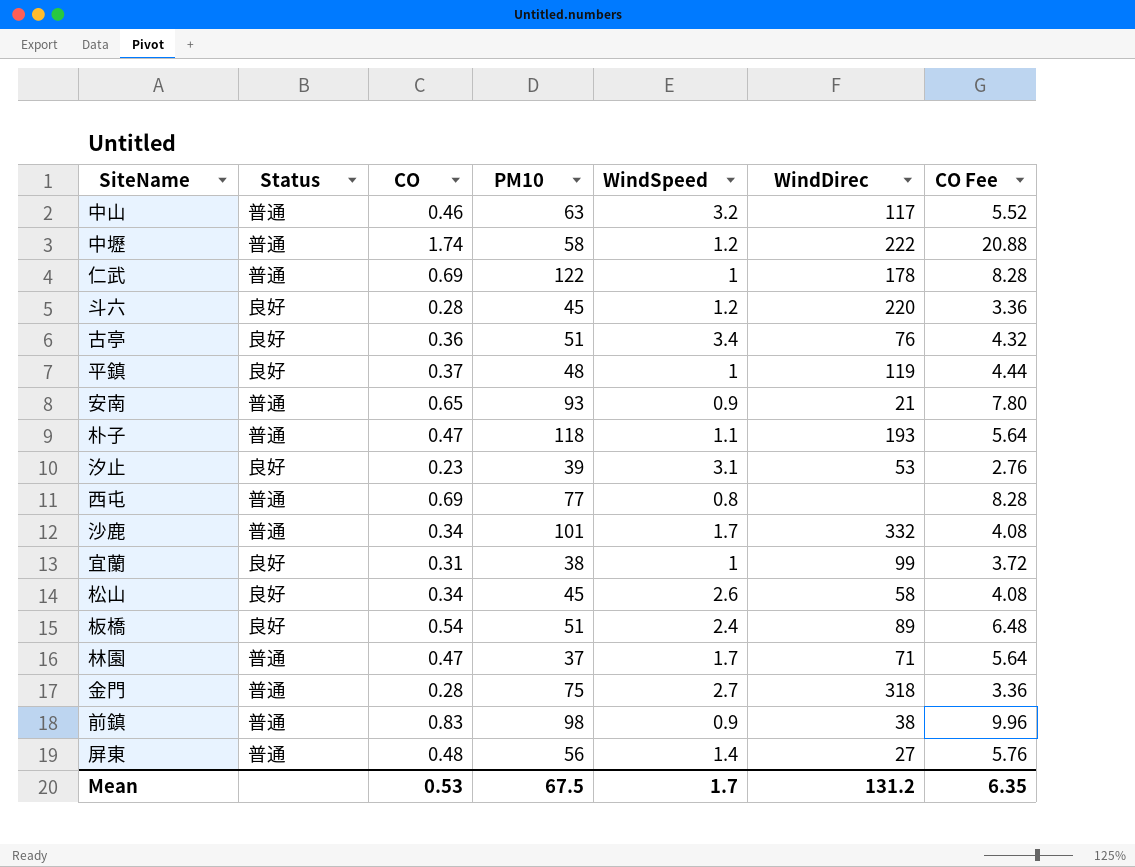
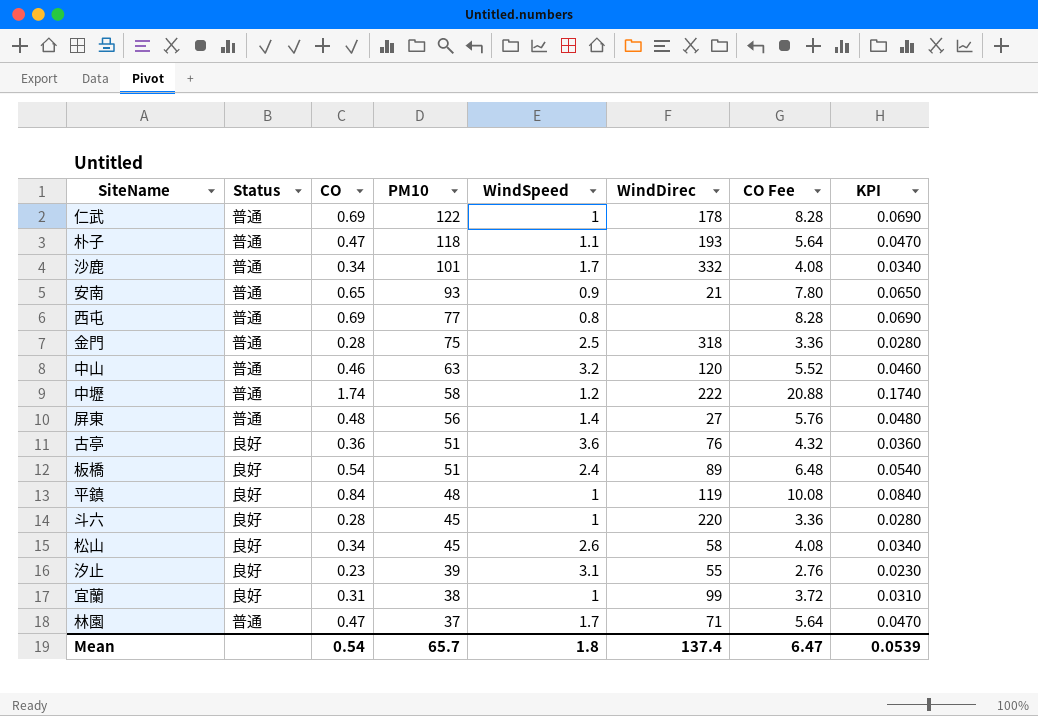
row order: none -> PM10 descending
column KPI | formula: none -> [CO] * 0.1
row 前鎮: 普通 | 0.83 | 98 | 0.9 | 38 | 9.96 -> none
金門 | WindSpeed: 2.7 -> 2.5
中山 | WindDirec: 117 -> 120
古亭 | WindSpeed: 3.4 -> 3.6
平鎮 | CO: 0.37 -> 0.84
平鎮 | CO Fee: 4.44 -> 10.08
斗六 | WindSpeed: 1.2 -> 1
汐止 | WindDirec: 53 -> 55
Mean | CO: 0.53 -> 0.54
Mean | PM10: 67.5 -> 65.7
Mean | WindSpeed: 1.7 -> 1.8
Mean | WindDirec: 131.2 -> 137.4
Mean | CO Fee: 6.35 -> 6.47

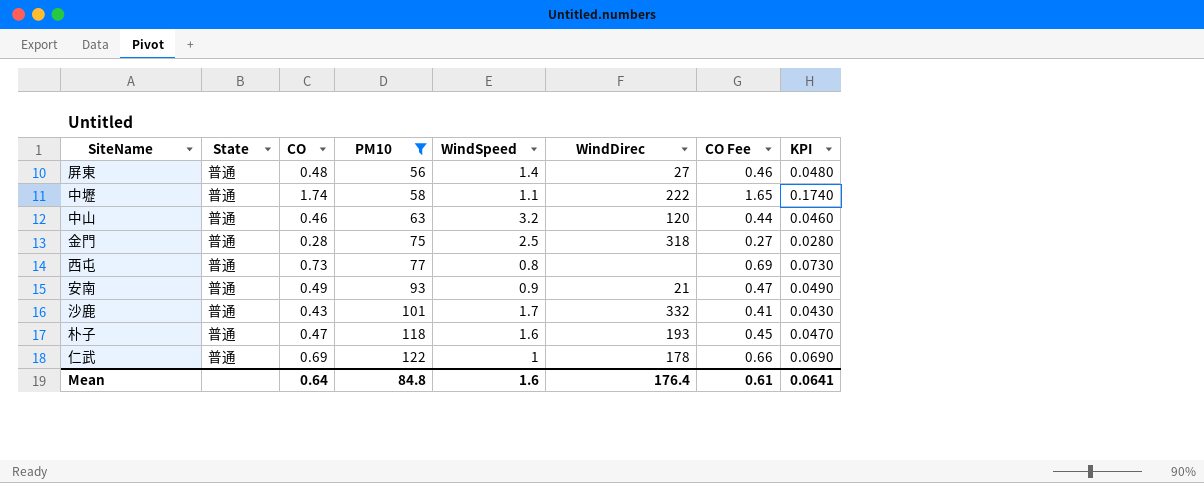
filter: none -> PM10 >= 56
row order: PM10 descending -> PM10 ascending
column name: Status -> State
column CO Fee | formula: [CO] * 12 -> [CO] * 0.95
中壢 | WindSpeed: 1.2 -> 1.1
西屯 | CO: 0.69 -> 0.73
西屯 | KPI: 0.0690 -> 0.0730
安南 | CO: 0.65 -> 0.49
安南 | KPI: 0.0650 -> 0.0490
沙鹿 | CO: 0.34 -> 0.43
沙鹿 | KPI: 0.0340 -> 0.0430
朴子 | WindSpeed: 1.1 -> 1.6
Mean | CO: 0.54 -> 0.64
Mean | PM10: 65.7 -> 84.8
Mean | WindSpeed: 1.8 -> 1.6
Mean | WindDirec: 137.4 -> 176.4
Mean | CO Fee: 6.47 -> 0.61
Mean | KPI: 0.0539 -> 0.0641

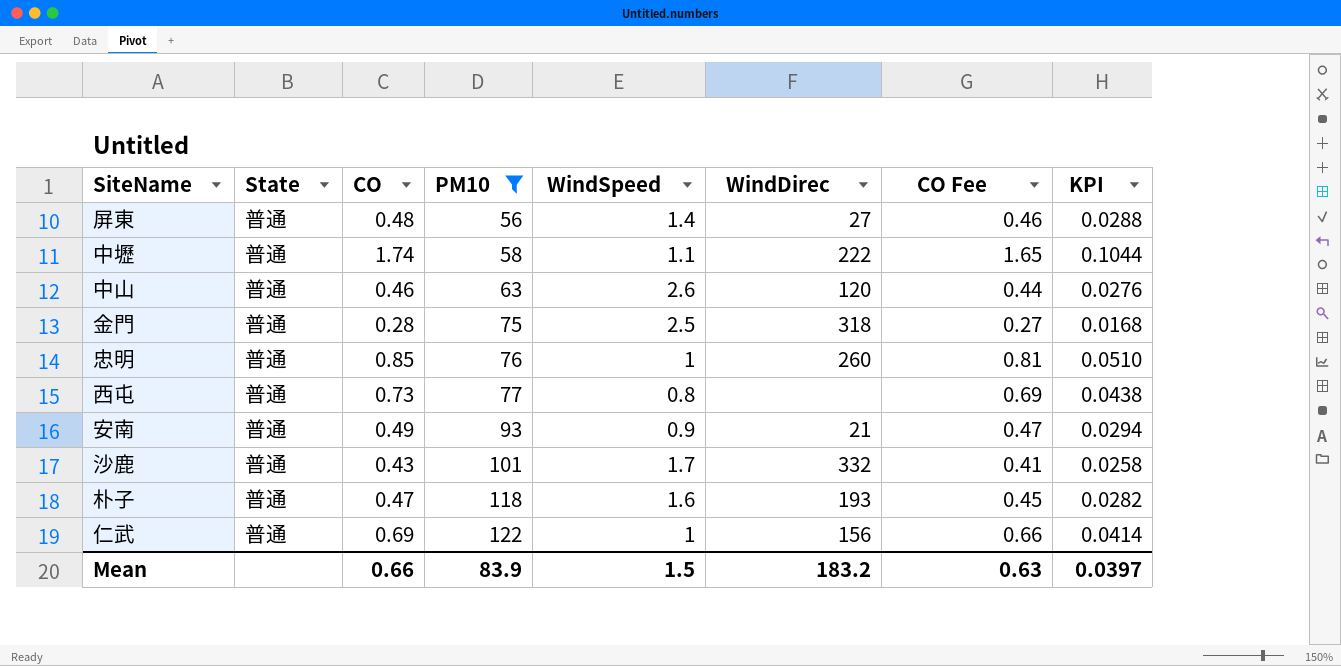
column KPI | formula: [CO] * 0.1 -> [CO] * 0.06
中山 | WindSpeed: 3.2 -> 2.6
row 忠明: none -> 普通 | 0.85 | 76 | 1 | 260 | 0.81 | 0.0510
仁武 | WindDirec: 178 -> 156
Mean | CO: 0.64 -> 0.66
Mean | PM10: 84.8 -> 83.9
Mean | WindSpeed: 1.6 -> 1.5
Mean | WindDirec: 176.4 -> 183.2
Mean | CO Fee: 0.61 -> 0.63
Mean | KPI: 0.0641 -> 0.0397

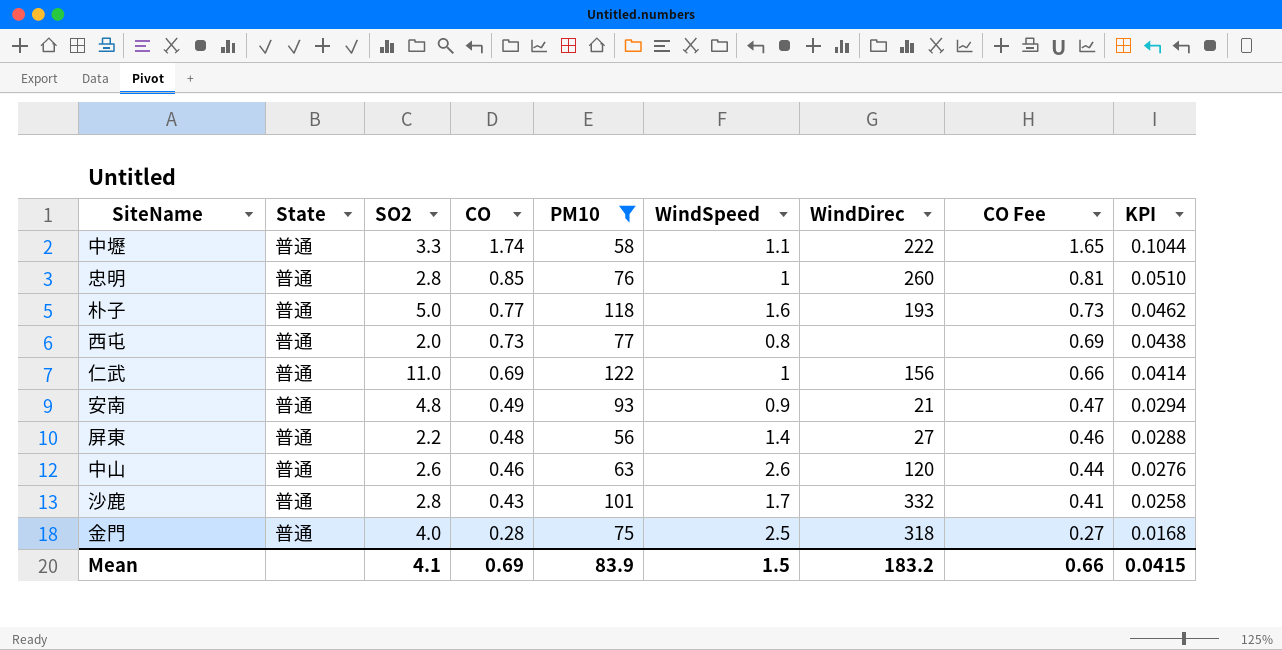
row order: PM10 ascending -> CO descending
column SO2 | position: none -> 3
朴子 | CO: 0.47 -> 0.77
朴子 | CO Fee: 0.45 -> 0.73
朴子 | KPI: 0.0282 -> 0.0462
Mean | CO: 0.66 -> 0.69
Mean | CO Fee: 0.63 -> 0.66
Mean | KPI: 0.0397 -> 0.0415

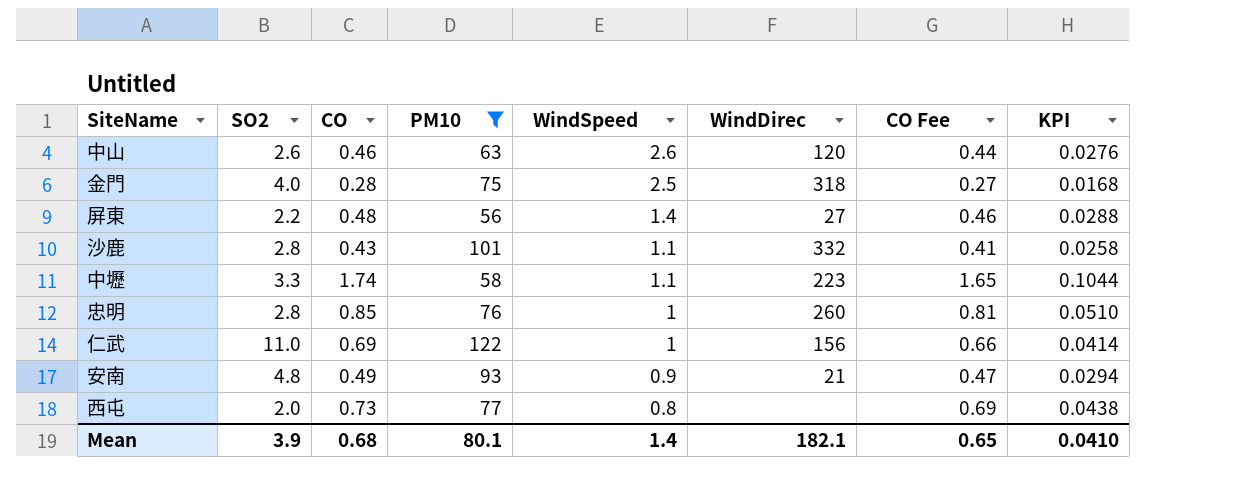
row order: CO descending -> WindSpeed descending
column State | position: 2 -> none
row 朴子: 普通 | 5.0 | 0.77 | 118 | 1.6 | 193 | 0.73 | 0.0462 -> none
沙鹿 | WindSpeed: 1.7 -> 1.1
中壢 | WindDirec: 222 -> 223
Mean | SO2: 4.1 -> 3.9
Mean | CO: 0.69 -> 0.68
Mean | PM10: 83.9 -> 80.1
Mean | WindSpeed: 1.5 -> 1.4
Mean | WindDirec: 183.2 -> 182.1
Mean | CO Fee: 0.66 -> 0.65
Mean | KPI: 0.0415 -> 0.0410

